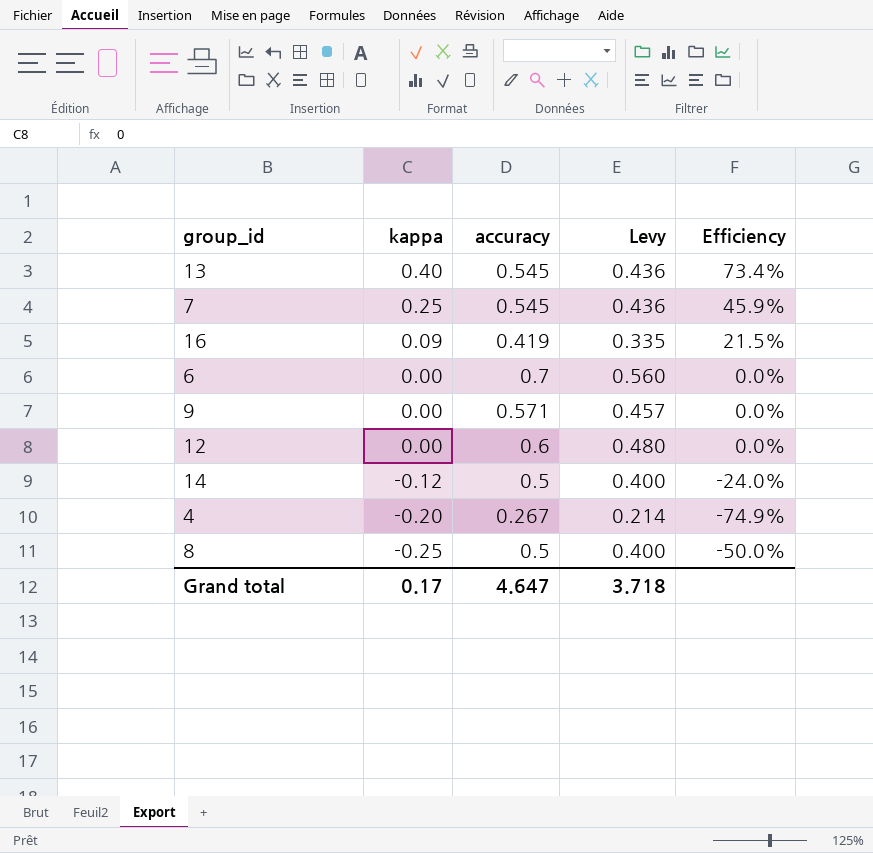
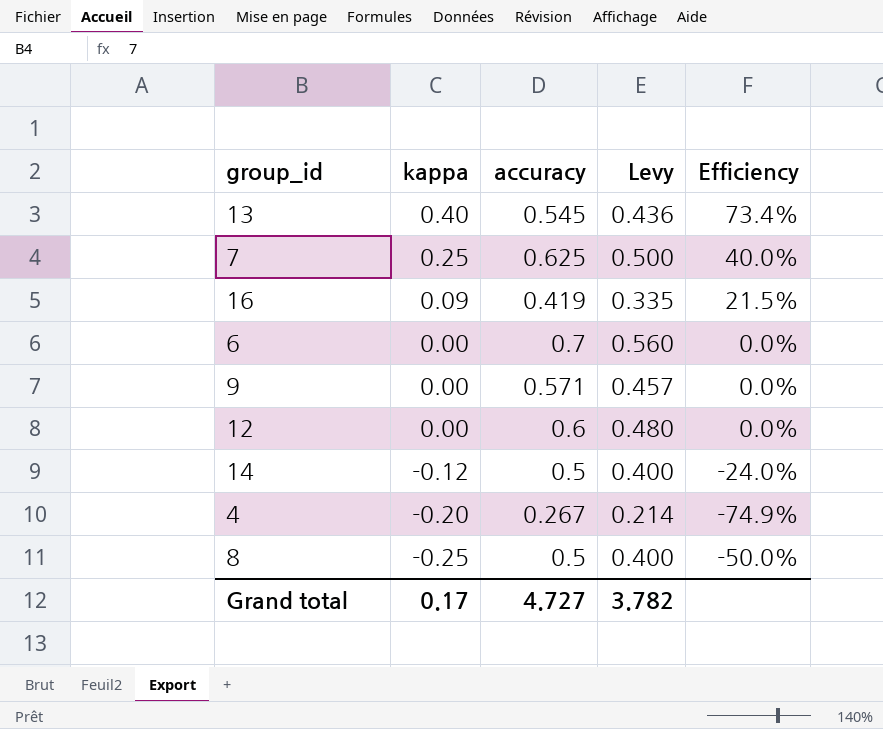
7 | accuracy: 0.545 -> 0.625
7 | Levy: 0.436 -> 0.500
7 | Efficiency: 45.9% -> 40.0%
Grand total | accuracy: 4.647 -> 4.727
Grand total | Levy: 3.718 -> 3.782

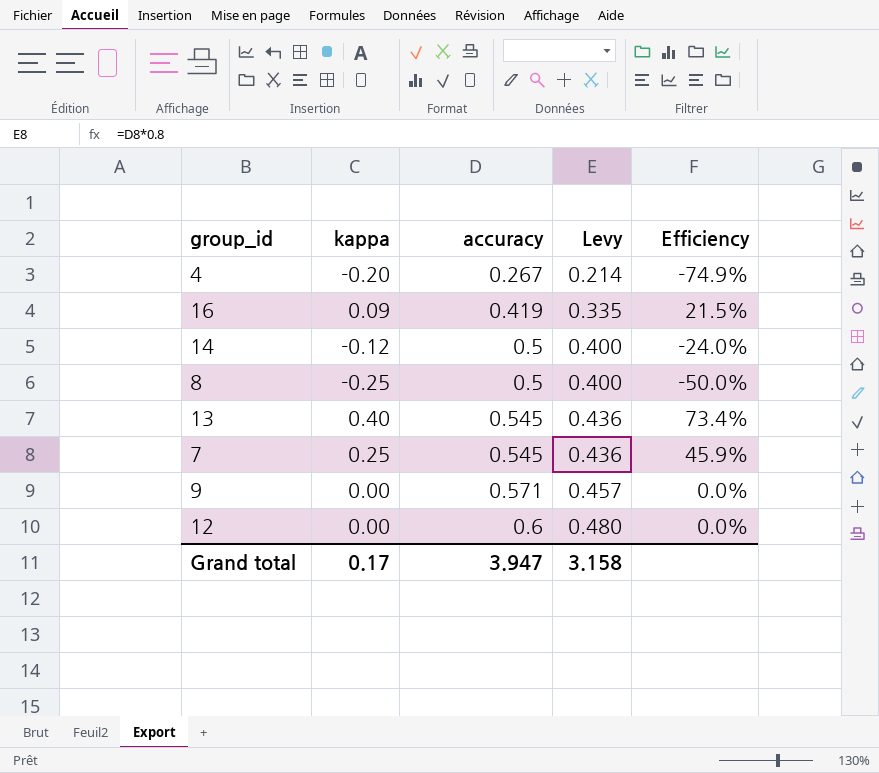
row order: kappa descending -> accuracy ascending
row 6: 0.00 | 0.7 | 0.560 | 0.0% -> none
7 | accuracy: 0.625 -> 0.545
7 | Levy: 0.500 -> 0.436
7 | Efficiency: 40.0% -> 45.9%
Grand total | accuracy: 4.727 -> 3.947
Grand total | Levy: 3.782 -> 3.158

